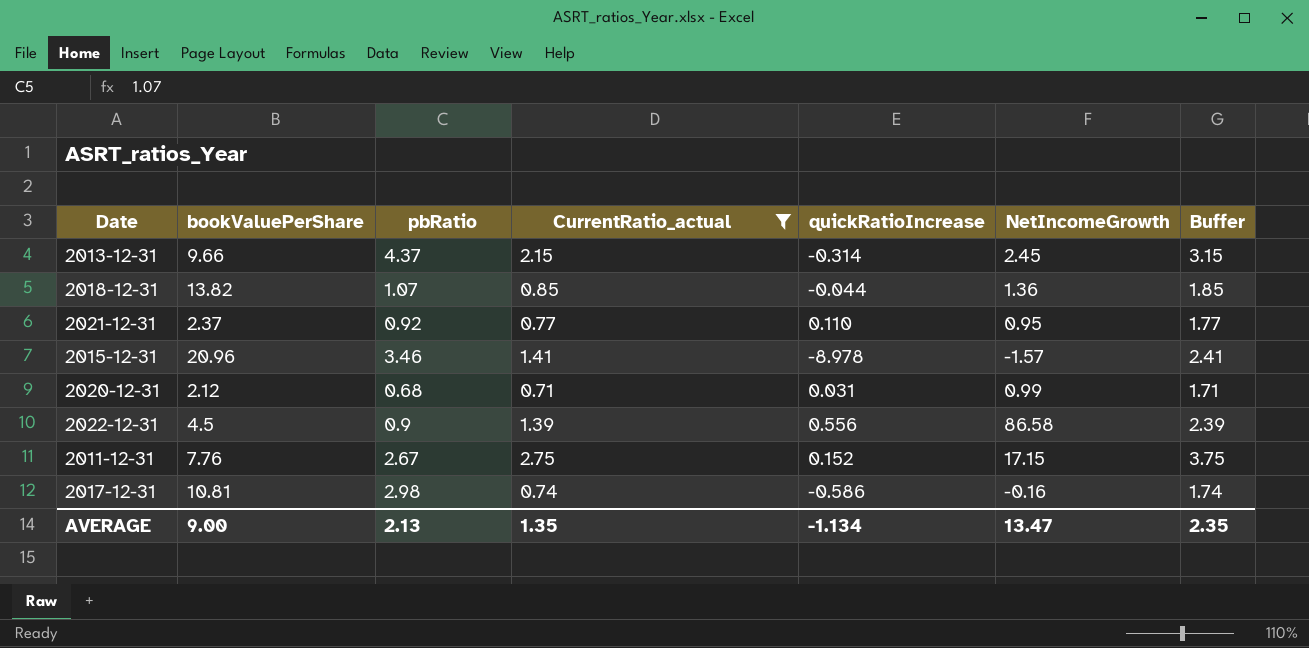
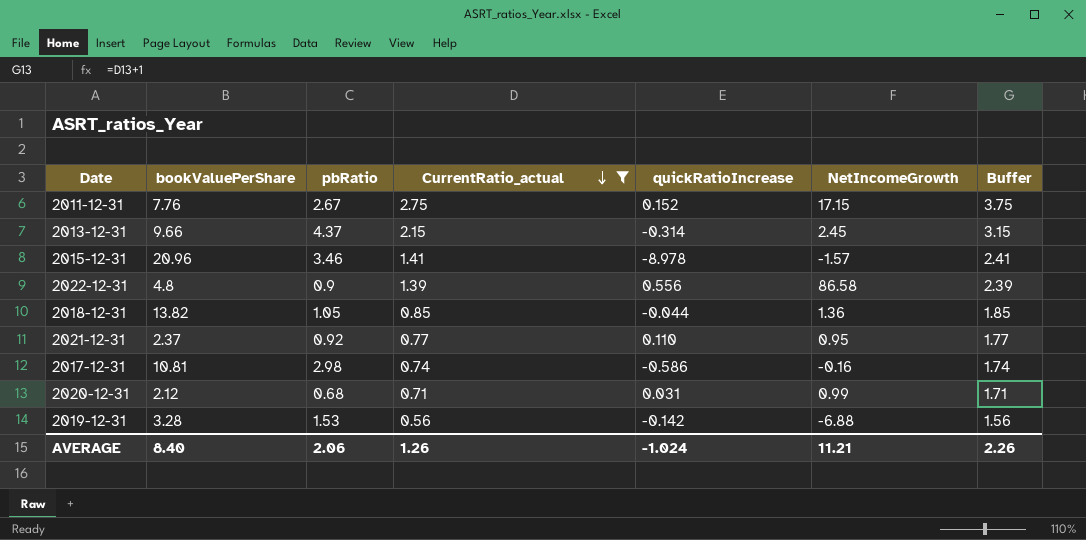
row order: none -> CurrentRatio_actual descending
2022-12-31 | bookValuePerShare: 4.5 -> 4.8
2018-12-31 | pbRatio: 1.07 -> 1.05
row 2019-12-31: none -> 3.28 | 1.53 | 0.56 | -0.142 | -6.88 | 1.56
AVERAGE | bookValuePerShare: 9.00 -> 8.40
AVERAGE | pbRatio: 2.13 -> 2.06
AVERAGE | CurrentRatio_actual: 1.35 -> 1.26
AVERAGE | quickRatioIncrease: -1.134 -> -1.024
AVERAGE | NetIncomeGrowth: 13.47 -> 11.21
AVERAGE | Buffer: 2.35 -> 2.26

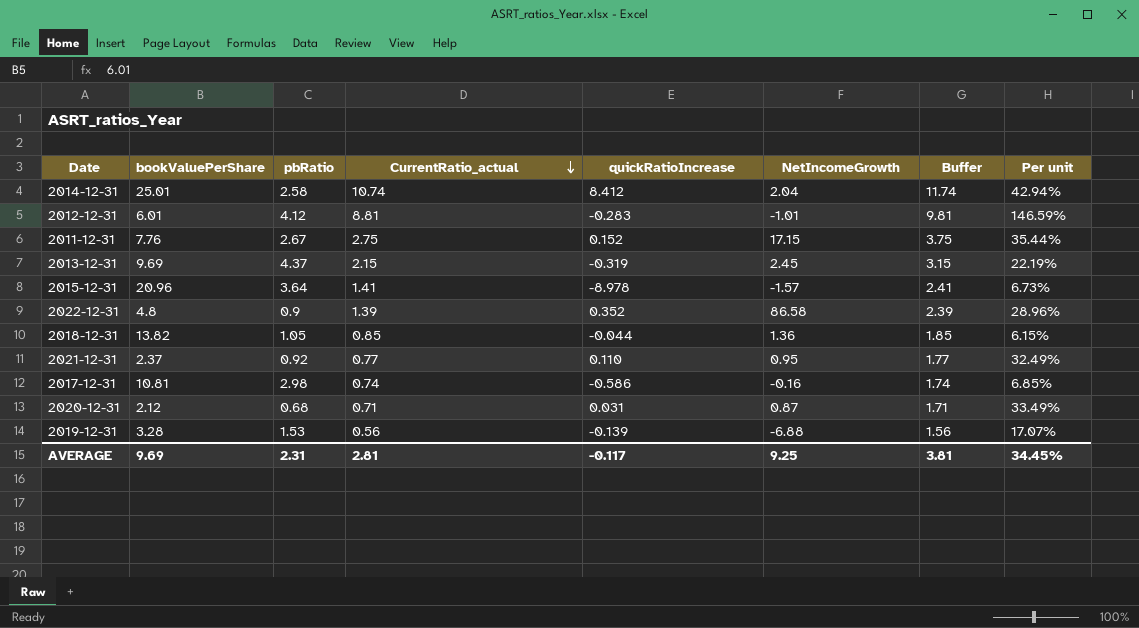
filter: CurrentRatio_actual <= 2.75 -> none
column Per unit | formula: none -> [CurrentRatio_actual] / [bookValuePerShare]
2013-12-31 | bookValuePerShare: 9.66 -> 9.69
2013-12-31 | quickRatioIncrease: -0.314 -> -0.319
2015-12-31 | pbRatio: 3.46 -> 3.64
2022-12-31 | quickRatioIncrease: 0.556 -> 0.352
2020-12-31 | NetIncomeGrowth: 0.99 -> 0.87
2019-12-31 | quickRatioIncrease: -0.142 -> -0.139
AVERAGE | bookValuePerShare: 8.40 -> 9.69
AVERAGE | pbRatio: 2.06 -> 2.31
AVERAGE | CurrentRatio_actual: 1.26 -> 2.81
AVERAGE | quickRatioIncrease: -1.024 -> -0.117
AVERAGE | NetIncomeGrowth: 11.21 -> 9.25
AVERAGE | Buffer: 2.26 -> 3.81

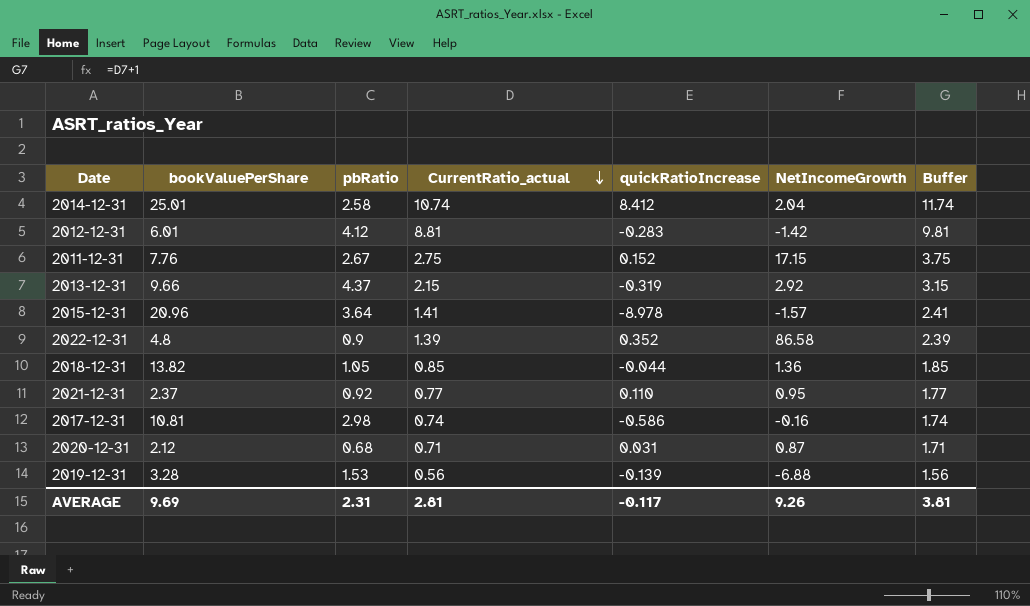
column Per unit | formula: [CurrentRatio_actual] / [bookValuePerShare] -> none
2012-12-31 | NetIncomeGrowth: -1.01 -> -1.42
2013-12-31 | bookValuePerShare: 9.69 -> 9.66
2013-12-31 | NetIncomeGrowth: 2.45 -> 2.92
AVERAGE | NetIncomeGrowth: 9.25 -> 9.26

